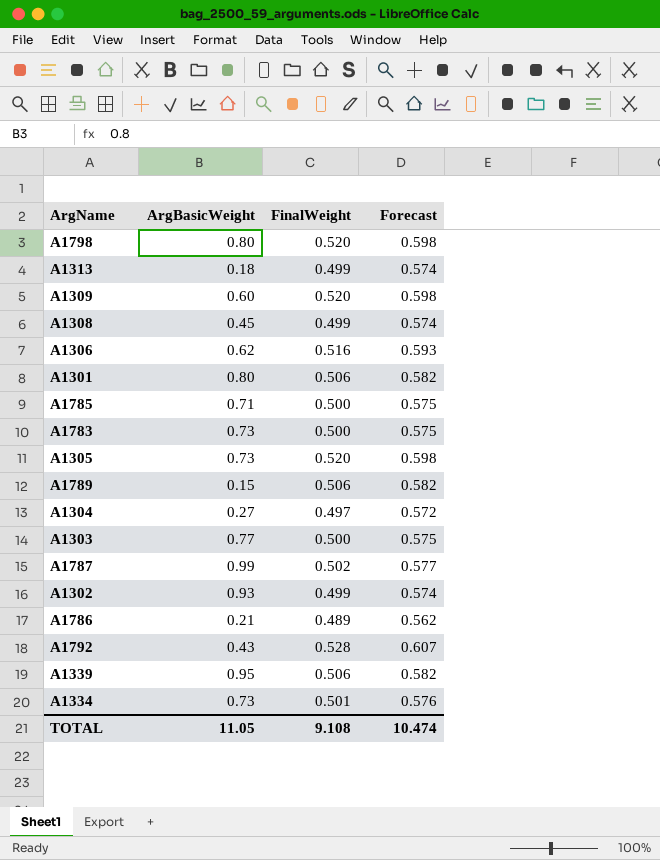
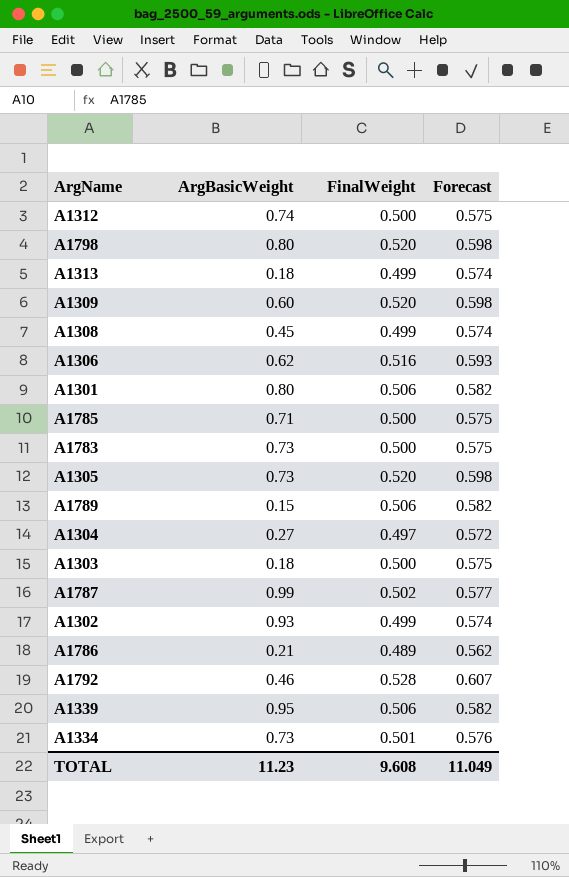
row A1312: none -> 0.74 | 0.500 | 0.575
A1303 | ArgBasicWeight: 0.77 -> 0.18
A1792 | ArgBasicWeight: 0.43 -> 0.46
TOTAL | ArgBasicWeight: 11.05 -> 11.23
TOTAL | FinalWeight: 9.108 -> 9.608
TOTAL | Forecast: 10.474 -> 11.049

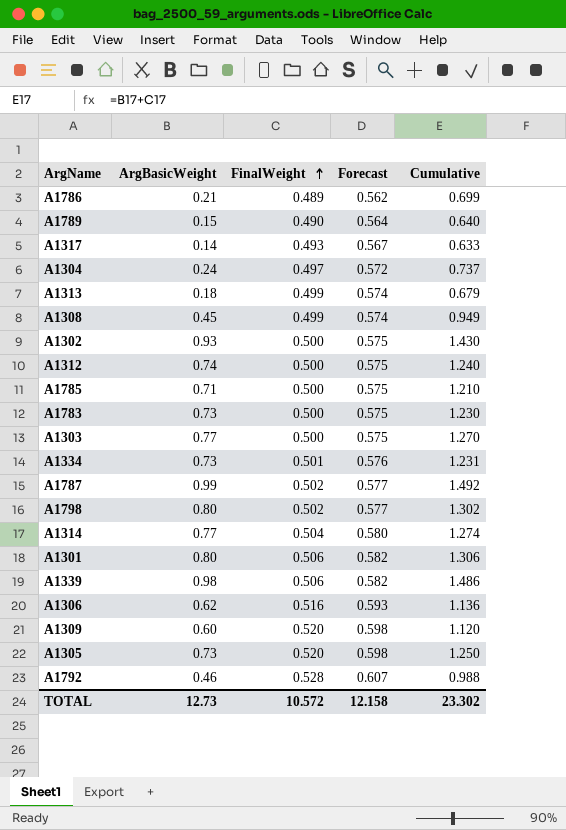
row order: none -> FinalWeight ascending
column Cumulative | formula: none -> [ArgBasicWeight] + [FinalWeight]
A1789 | FinalWeight: 0.506 -> 0.490
A1789 | Forecast: 0.582 -> 0.564
row A1317: none -> 0.14 | 0.493 | 0.567 | 0.633
A1304 | ArgBasicWeight: 0.27 -> 0.24
A1302 | FinalWeight: 0.499 -> 0.500
A1302 | Forecast: 0.574 -> 0.575
A1303 | ArgBasicWeight: 0.18 -> 0.77
A1798 | FinalWeight: 0.520 -> 0.502
A1798 | Forecast: 0.598 -> 0.577
row A1314: none -> 0.77 | 0.504 | 0.580 | 1.274
A1339 | ArgBasicWeight: 0.95 -> 0.98
TOTAL | ArgBasicWeight: 11.23 -> 12.73
TOTAL | FinalWeight: 9.608 -> 10.572
TOTAL | Forecast: 11.049 -> 12.158

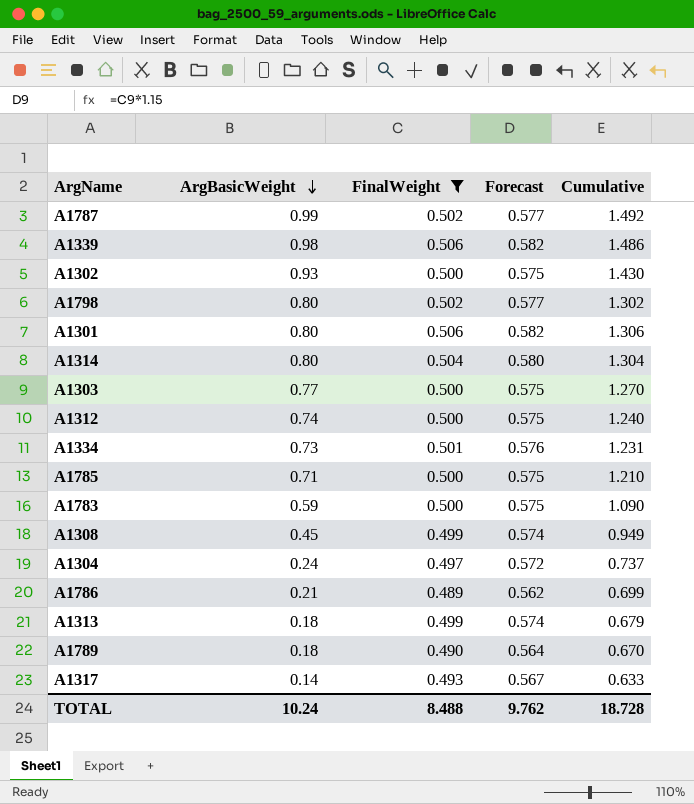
filter: none -> FinalWeight <= 0.506
row order: FinalWeight ascending -> ArgBasicWeight descending
A1314 | ArgBasicWeight: 0.77 -> 0.80
A1314 | Cumulative: 1.274 -> 1.304
A1783 | ArgBasicWeight: 0.73 -> 0.59
A1783 | Cumulative: 1.230 -> 1.090
A1789 | ArgBasicWeight: 0.15 -> 0.18
A1789 | Cumulative: 0.640 -> 0.670
TOTAL | ArgBasicWeight: 12.73 -> 10.24
TOTAL | FinalWeight: 10.572 -> 8.488
TOTAL | Forecast: 12.158 -> 9.762
TOTAL | Cumulative: 23.302 -> 18.728

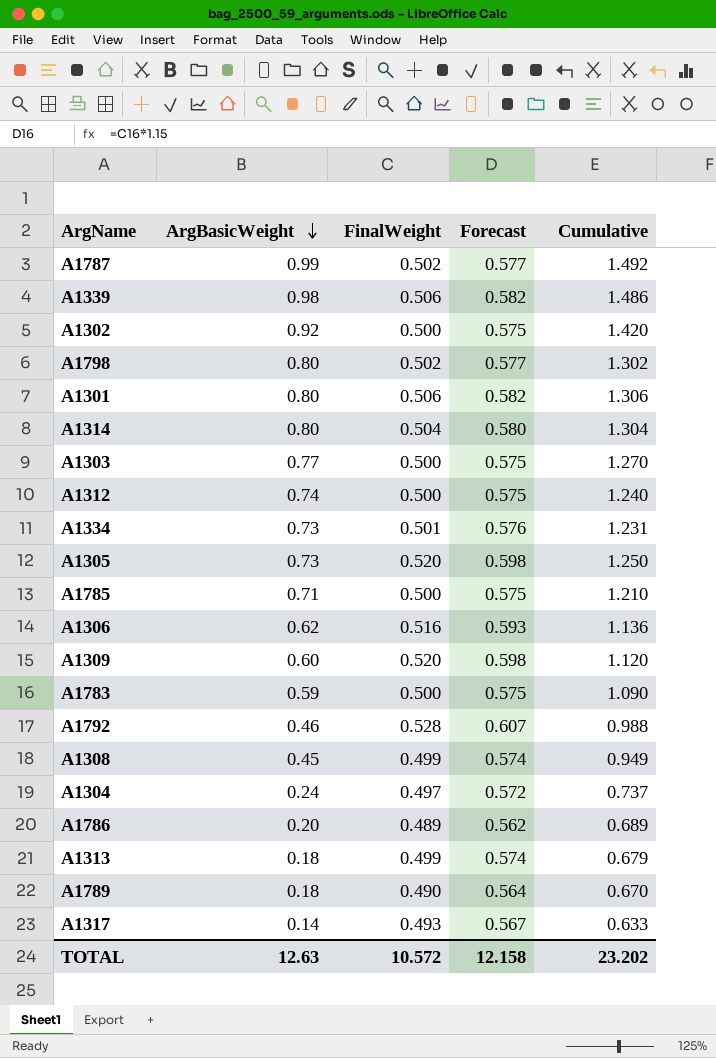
filter: FinalWeight <= 0.506 -> none
A1302 | ArgBasicWeight: 0.93 -> 0.92
A1302 | Cumulative: 1.430 -> 1.420
A1786 | ArgBasicWeight: 0.21 -> 0.20
A1786 | Cumulative: 0.699 -> 0.689
TOTAL | ArgBasicWeight: 10.24 -> 12.63
TOTAL | FinalWeight: 8.488 -> 10.572
TOTAL | Forecast: 9.762 -> 12.158
TOTAL | Cumulative: 18.728 -> 23.202

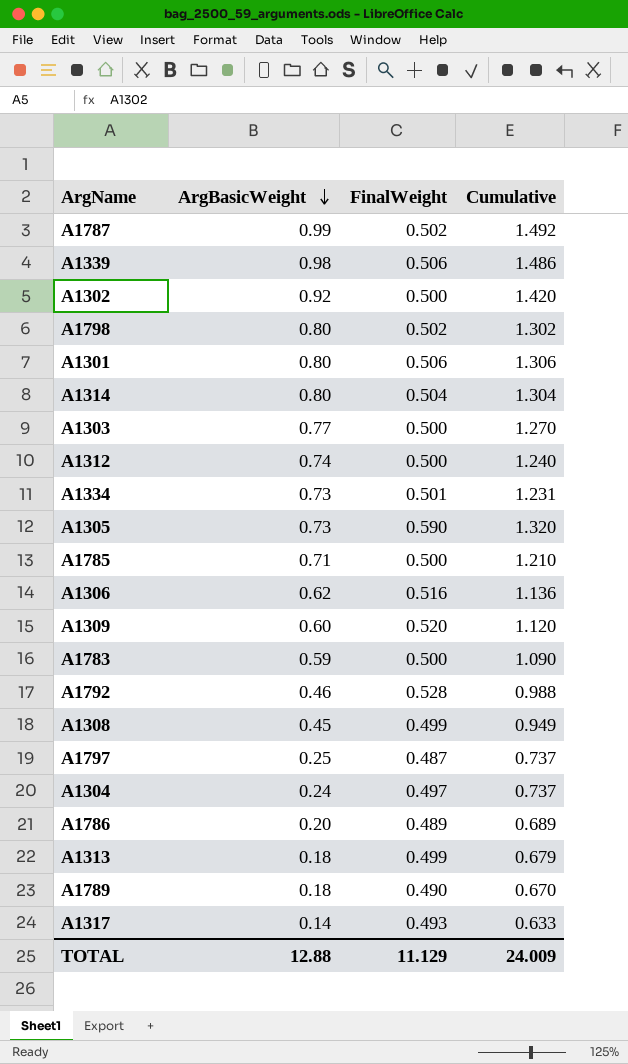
column Forecast | formula: [FinalWeight] * 1.15 -> none
A1305 | FinalWeight: 0.520 -> 0.590
A1305 | Cumulative: 1.250 -> 1.320
row A1797: none -> 0.25 | 0.487 | 0.737
TOTAL | ArgBasicWeight: 12.63 -> 12.88
TOTAL | FinalWeight: 10.572 -> 11.129
TOTAL | Cumulative: 23.202 -> 24.009

